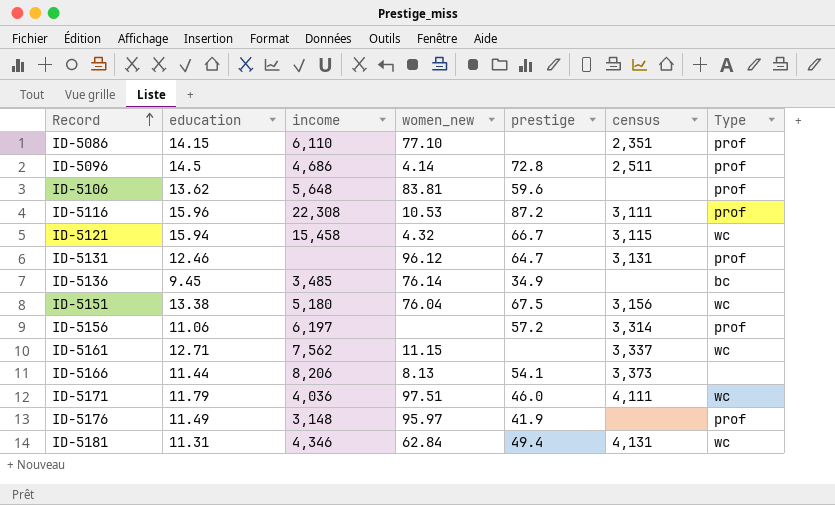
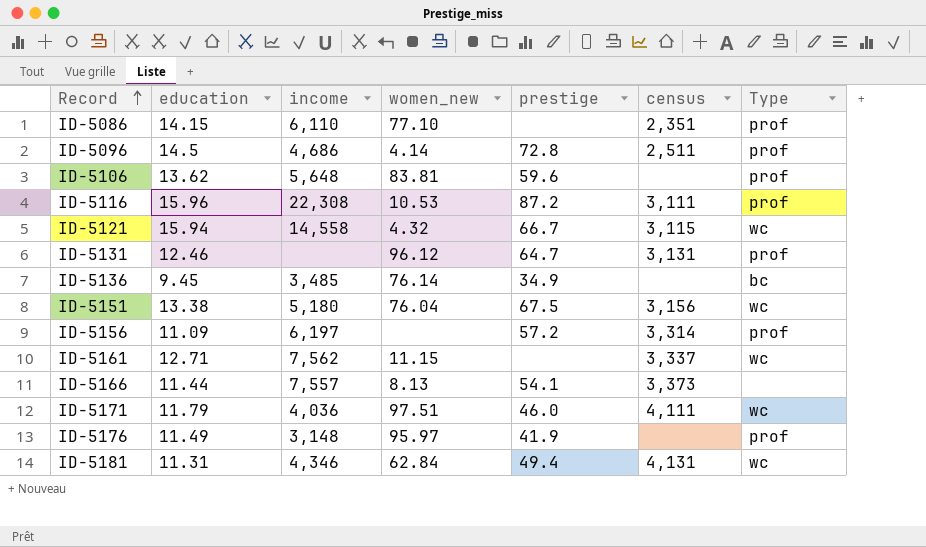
ID-5121 | income: 15,458 -> 14,558
ID-5156 | education: 11.06 -> 11.09
ID-5166 | income: 8,206 -> 7,557

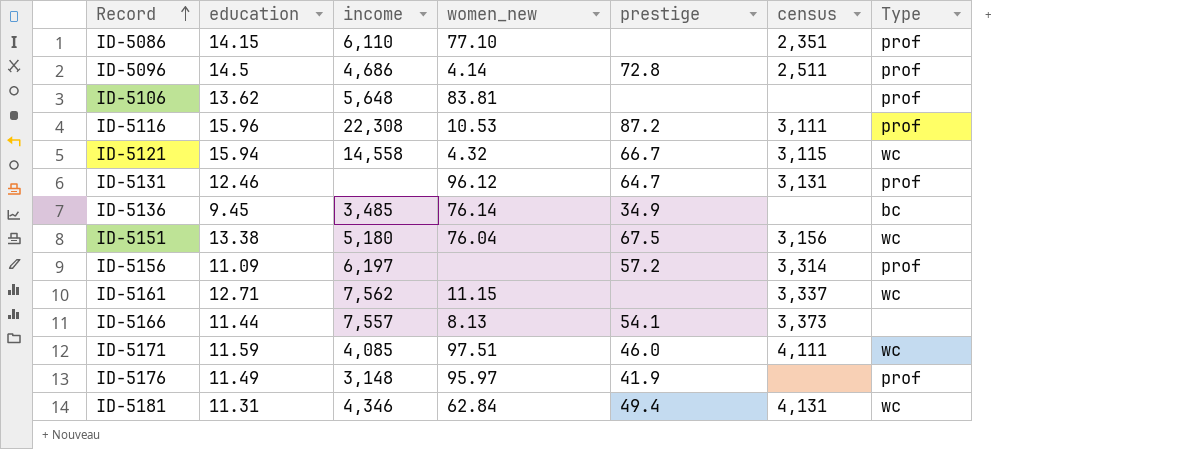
ID-5106 | prestige: 59.6 -> none
ID-5171 | education: 11.79 -> 11.59
ID-5171 | income: 4,036 -> 4,085

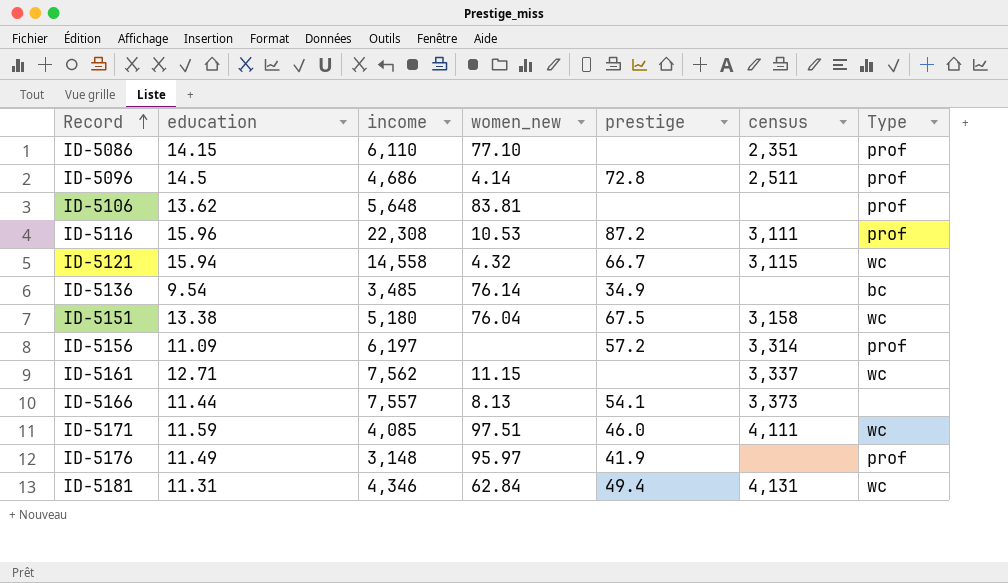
row ID-5131: 12.46 | none | 96.12 | 64.7 | 3,131 | prof -> none
ID-5136 | education: 9.45 -> 9.54
ID-5151 | census: 3,156 -> 3,158

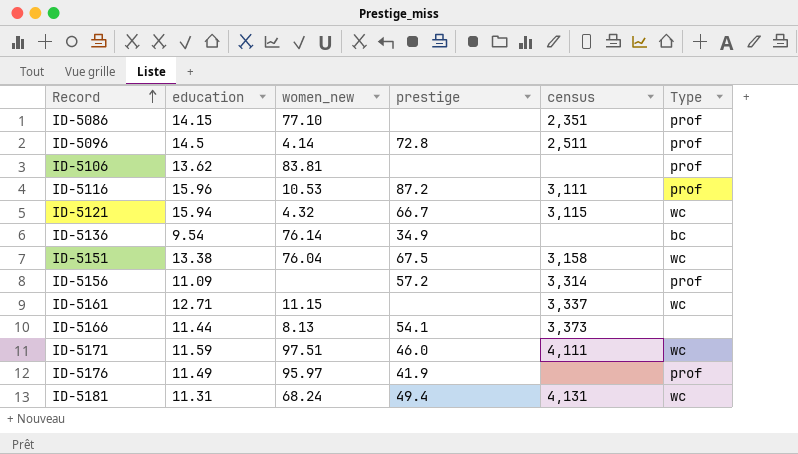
column income | position: 3 -> none
ID-5181 | women_new: 62.84 -> 68.24

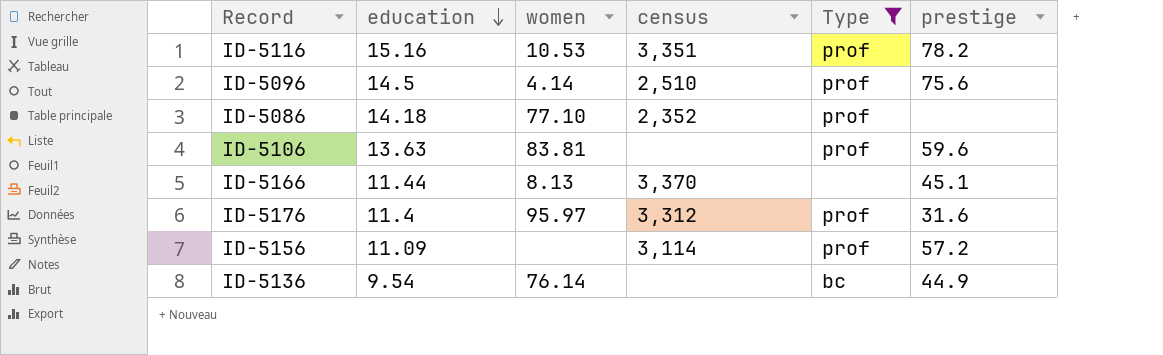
filter: none -> Type != wc
row order: Record ascending -> education descending
column name: women_new -> women
column prestige | position: 4 -> 6
ID-5116 | education: 15.96 -> 15.16
ID-5116 | census: 3,111 -> 3,351
ID-5116 | prestige: 87.2 -> 78.2
ID-5096 | census: 2,511 -> 2,510
ID-5096 | prestige: 72.8 -> 75.6
ID-5086 | education: 14.15 -> 14.18
ID-5086 | census: 2,351 -> 2,352
ID-5106 | education: 13.62 -> 13.63
ID-5106 | prestige: none -> 59.6
ID-5166 | census: 3,373 -> 3,370
ID-5166 | prestige: 54.1 -> 45.1
ID-5176 | education: 11.49 -> 11.4
ID-5176 | census: none -> 3,312
ID-5176 | prestige: 41.9 -> 31.6
ID-5156 | census: 3,314 -> 3,114
ID-5136 | prestige: 34.9 -> 44.9

